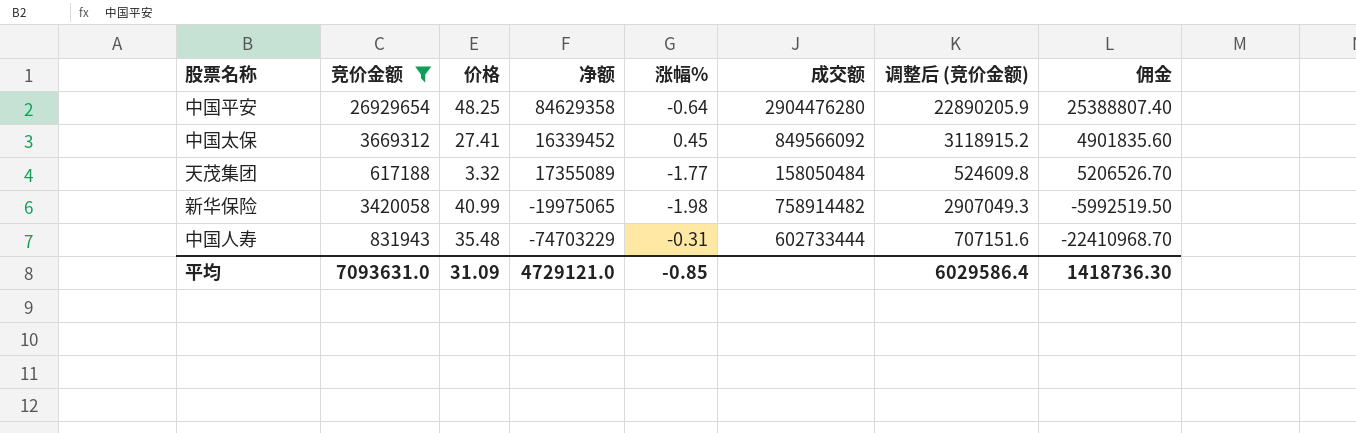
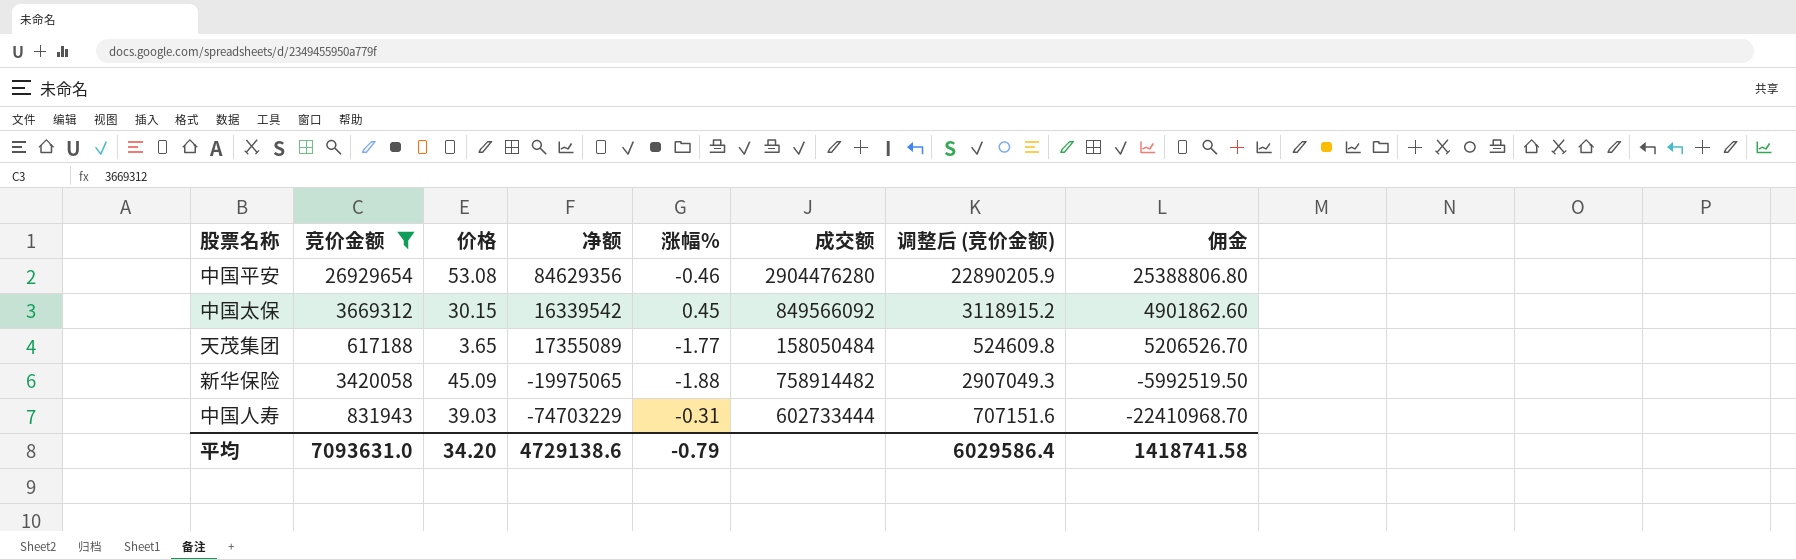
中国平安 | 价格: 48.25 -> 53.08
中国平安 | 净额: 84629358 -> 84629356
中国平安 | 涨幅%: -0.64 -> -0.46
中国平安 | 佣金: 25388807.40 -> 25388806.80
中国太保 | 价格: 27.41 -> 30.15
中国太保 | 净额: 16339452 -> 16339542
中国太保 | 佣金: 4901835.60 -> 4901862.60
天茂集团 | 价格: 3.32 -> 3.65
新华保险 | 价格: 40.99 -> 45.09
新华保险 | 涨幅%: -1.98 -> -1.88
中国人寿 | 价格: 35.48 -> 39.03
平均 | 价格: 31.09 -> 34.20
平均 | 净额: 4729121.0 -> 4729138.6
平均 | 涨幅%: -0.85 -> -0.79
平均 | 佣金: 1418736.30 -> 1418741.58

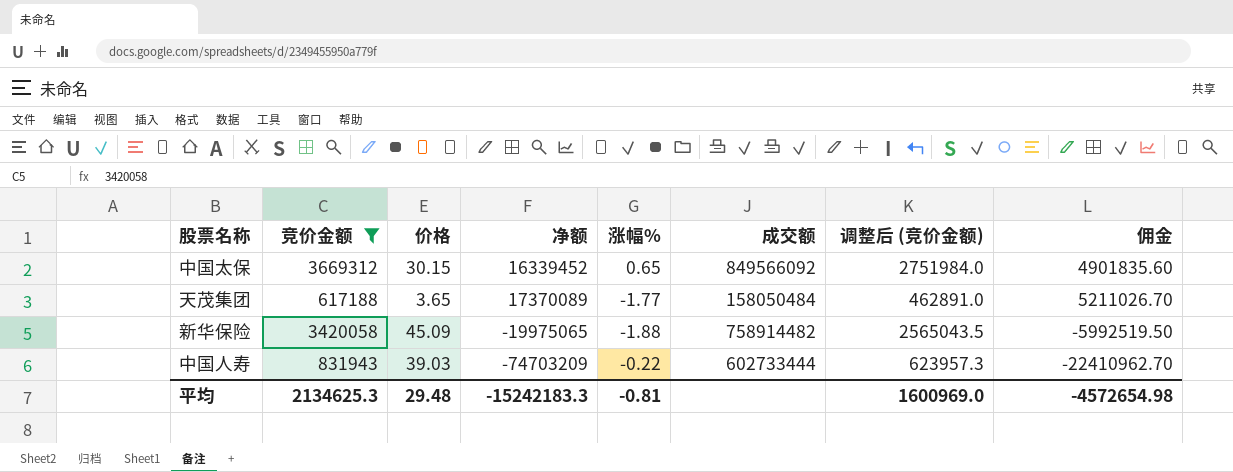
column 调整后 (竞价金额) | formula: [竞价金额] * 0.85 -> [竞价金额] * 0.75
row 中国平安: 26929654 | 53.08 | 84629356 | -0.46 | 2904476280 | 22890205.9 | 25388806.80 -> none
中国太保 | 净额: 16339542 -> 16339452
中国太保 | 涨幅%: 0.45 -> 0.65
中国太保 | 佣金: 4901862.60 -> 4901835.60
天茂集团 | 净额: 17355089 -> 17370089
天茂集团 | 佣金: 5206526.70 -> 5211026.70
中国人寿 | 净额: -74703229 -> -74703209
中国人寿 | 涨幅%: -0.31 -> -0.22
中国人寿 | 佣金: -22410968.70 -> -22410962.70
平均 | 竞价金额: 7093631.0 -> 2134625.3
平均 | 价格: 34.20 -> 29.48
平均 | 净额: 4729138.6 -> -15242183.3
平均 | 涨幅%: -0.79 -> -0.81
平均 | 调整后 (竞价金额): 6029586.4 -> 1600969.0
平均 | 佣金: 1418741.58 -> -4572654.98

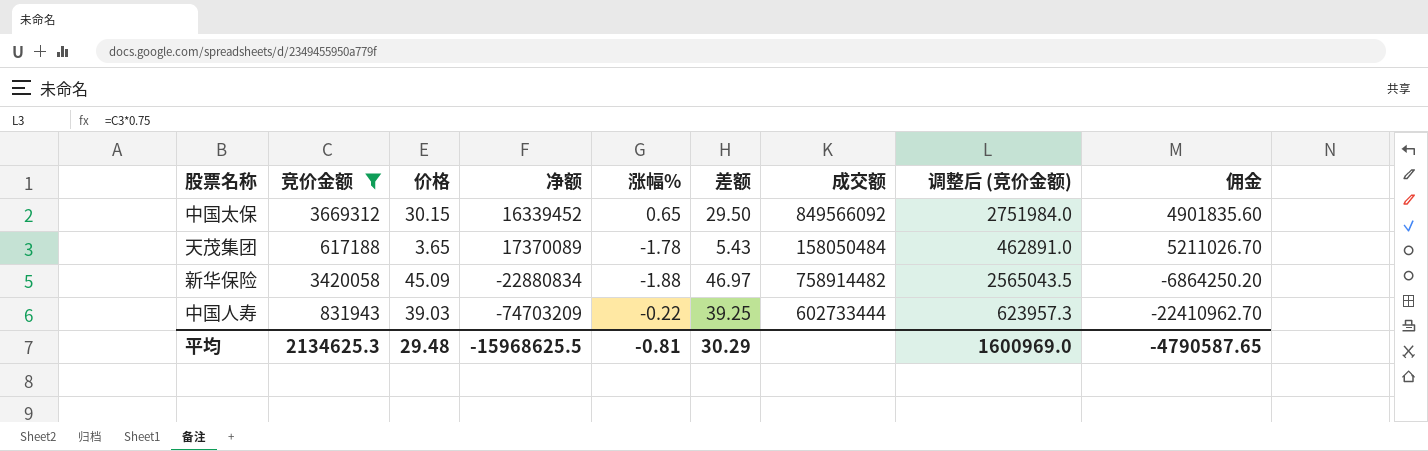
column 差额 | formula: none -> [价格] - [涨幅%]
天茂集团 | 涨幅%: -1.77 -> -1.78
新华保险 | 净额: -19975065 -> -22880834
新华保险 | 佣金: -5992519.50 -> -6864250.20
平均 | 净额: -15242183.3 -> -15968625.5
平均 | 佣金: -4572654.98 -> -4790587.65

